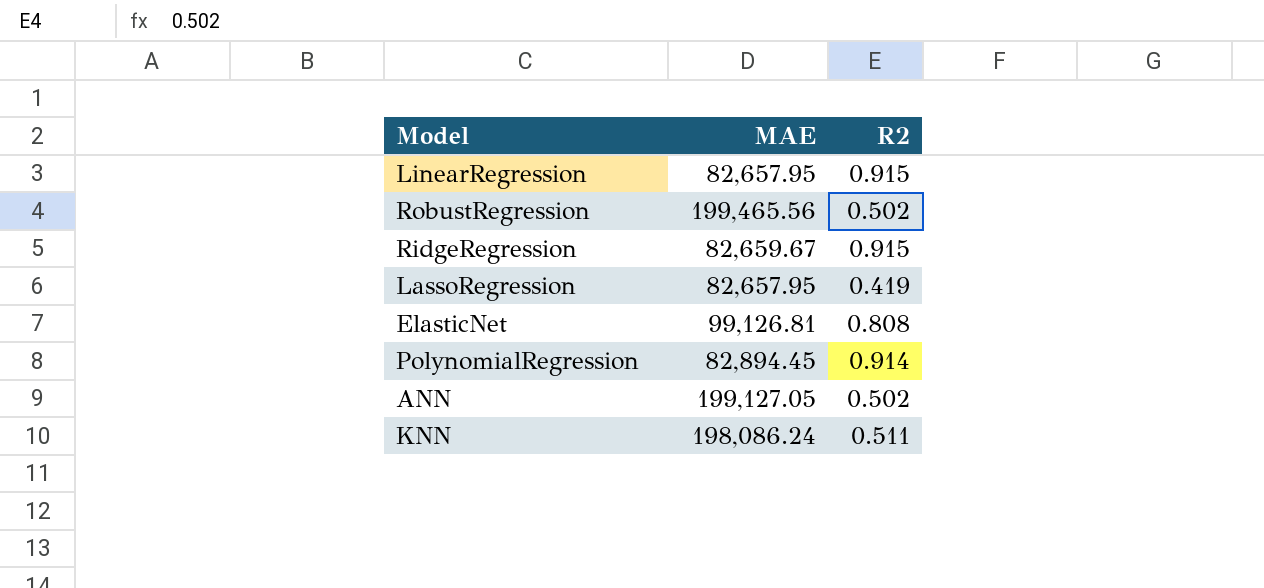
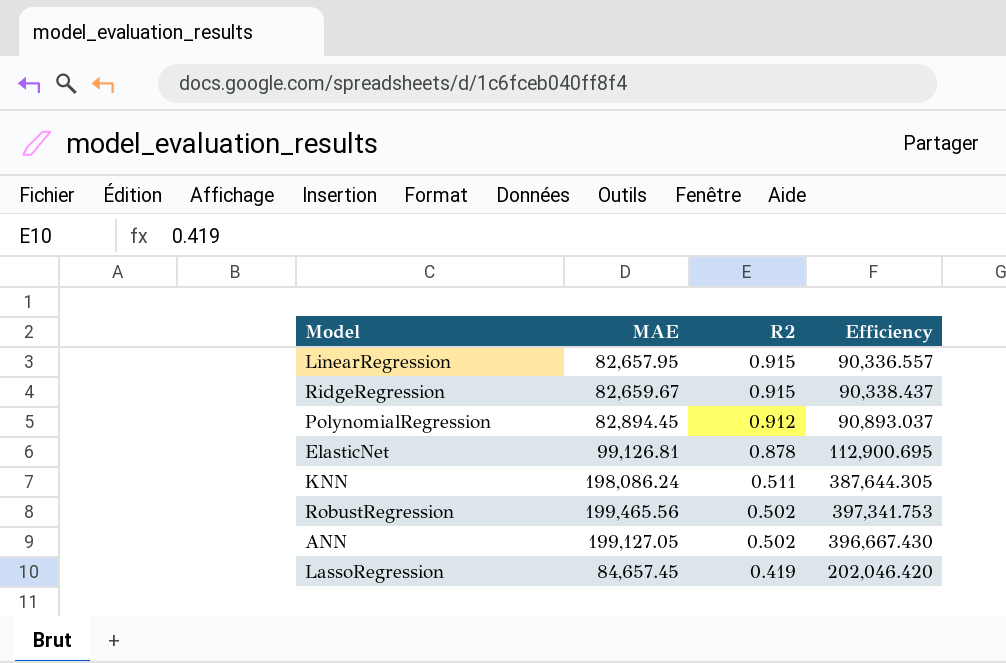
row order: none -> R2 descending
column Efficiency | formula: none -> [MAE] / [R2]
PolynomialRegression | R2: 0.914 -> 0.912
ElasticNet | R2: 0.808 -> 0.878
LassoRegression | MAE: 82,657.95 -> 84,657.45

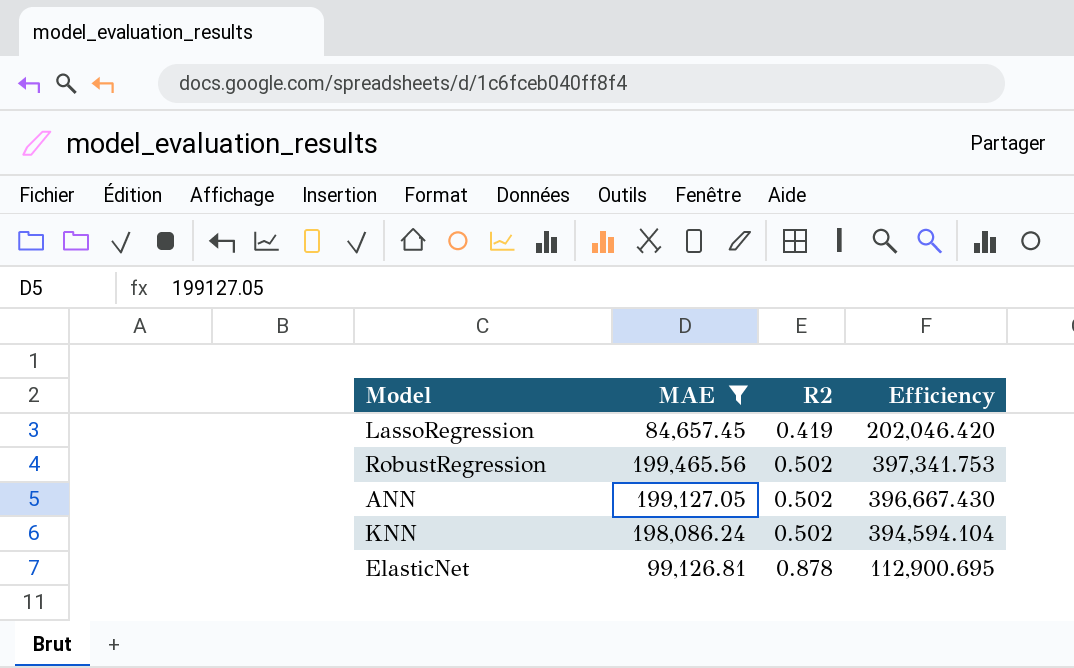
filter: none -> MAE >= 84,657.45
row order: R2 descending -> R2 ascending
KNN | R2: 0.511 -> 0.502
KNN | Efficiency: 387,644.305 -> 394,594.104

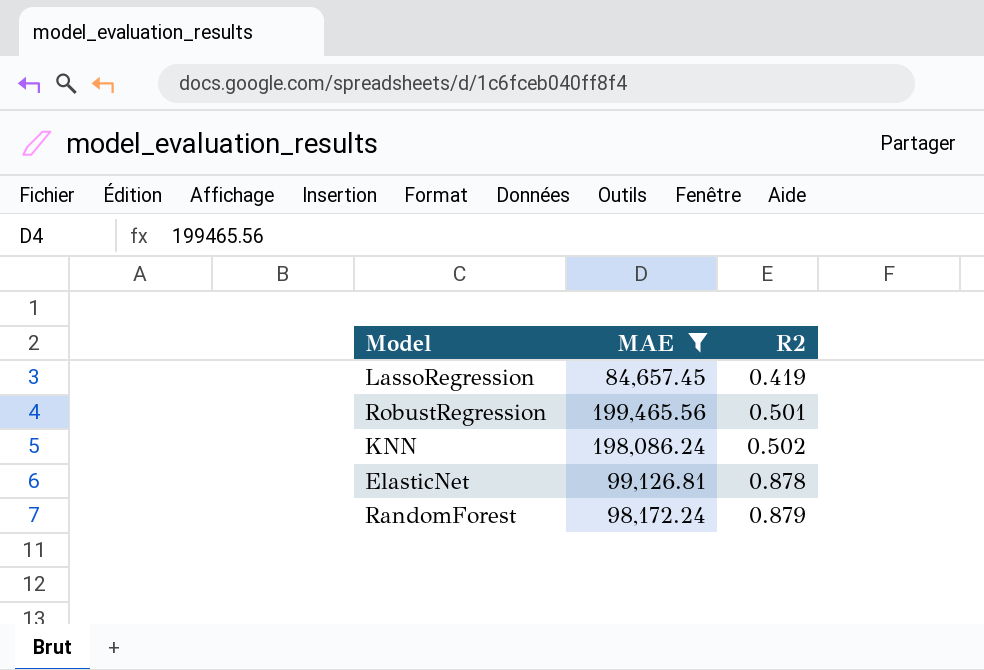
column Efficiency | formula: [MAE] / [R2] -> none
row ANN: 199,127.05 | 0.502 | 396,667.430 -> none
RobustRegression | R2: 0.502 -> 0.501
row RandomForest: none -> 98,172.24 | 0.879

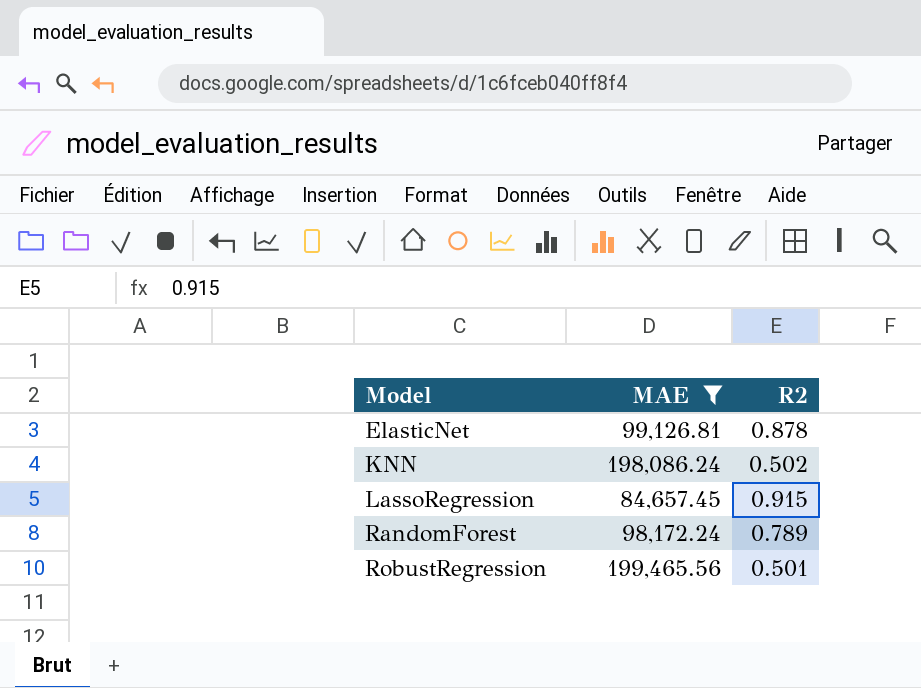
row order: R2 ascending -> Model ascending
LassoRegression | R2: 0.419 -> 0.915
RandomForest | R2: 0.879 -> 0.789

